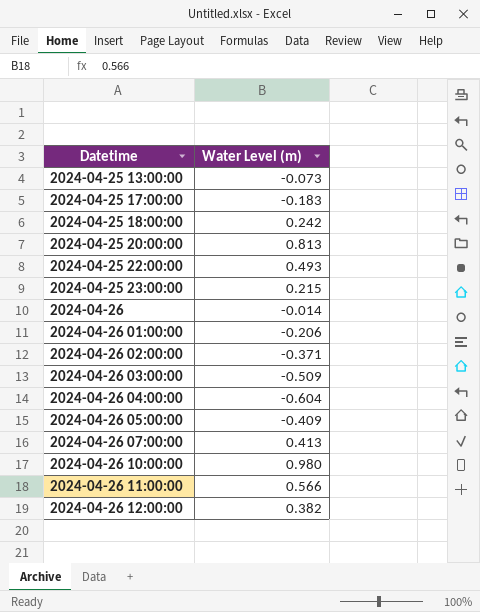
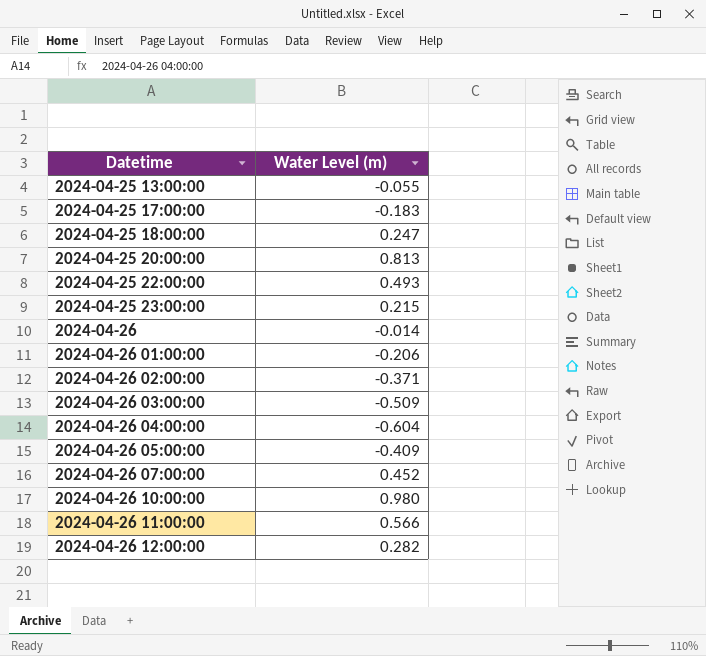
2024-04-25 13:00:00 | Water Level (m): -0.073 -> -0.055
2024-04-25 18:00:00 | Water Level (m): 0.242 -> 0.247
2024-04-26 07:00:00 | Water Level (m): 0.413 -> 0.452
2024-04-26 12:00:00 | Water Level (m): 0.382 -> 0.282

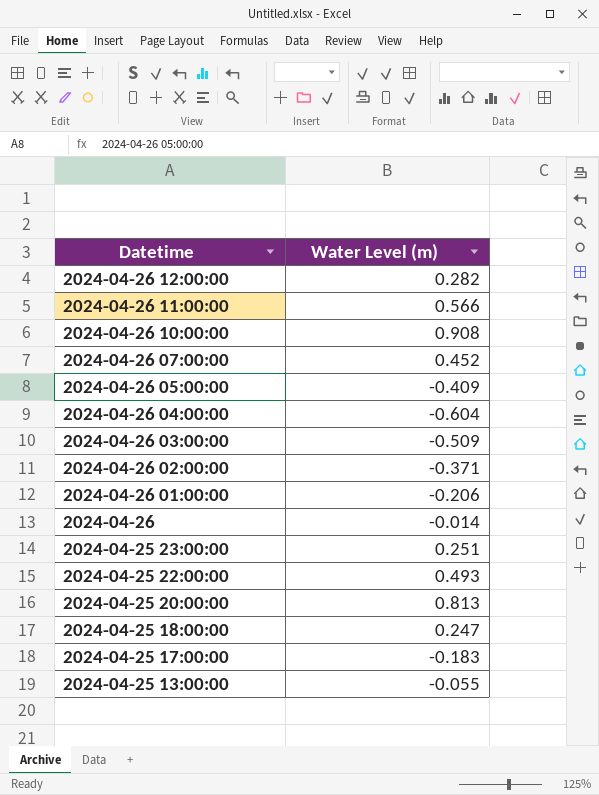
row order: Datetime ascending -> Datetime descending
2024-04-26 10:00:00 | Water Level (m): 0.980 -> 0.908
2024-04-25 23:00:00 | Water Level (m): 0.215 -> 0.251

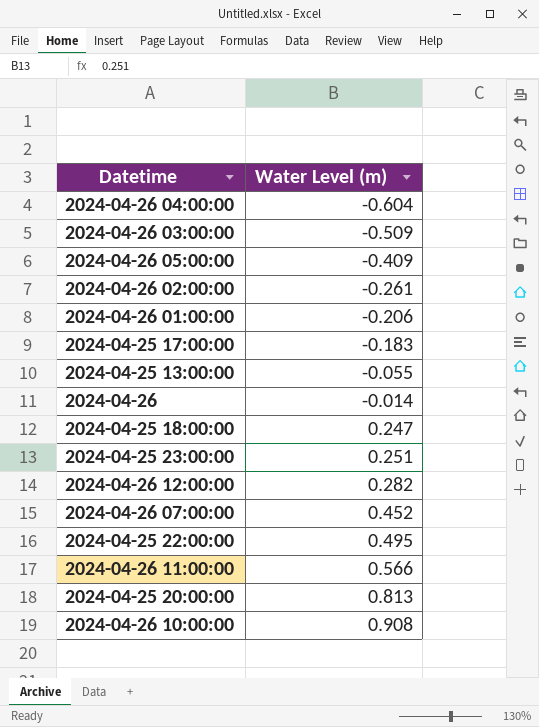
row order: Datetime descending -> Water Level (m) ascending
2024-04-26 02:00:00 | Water Level (m): -0.371 -> -0.261
2024-04-25 22:00:00 | Water Level (m): 0.493 -> 0.495

